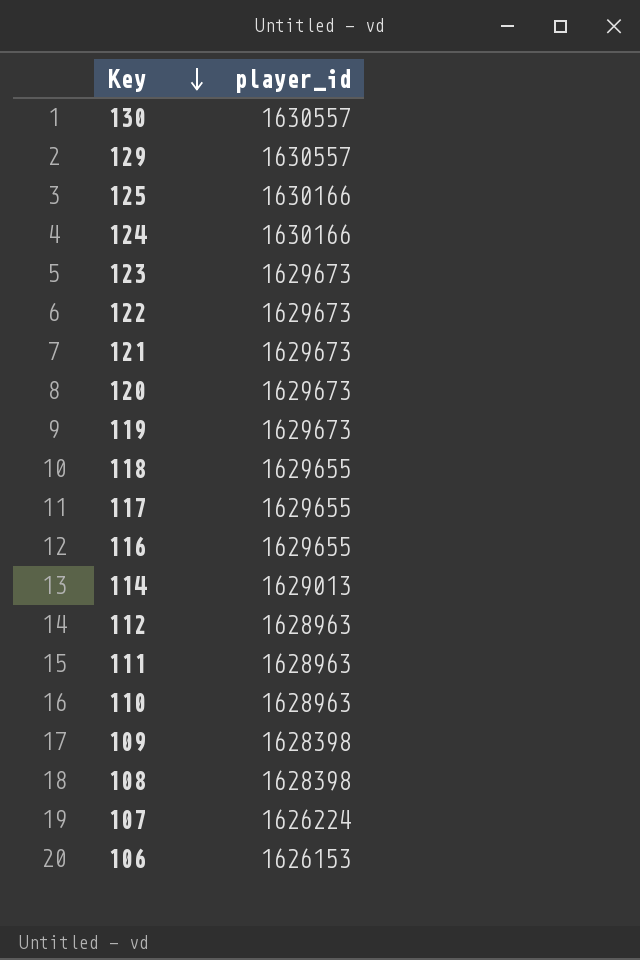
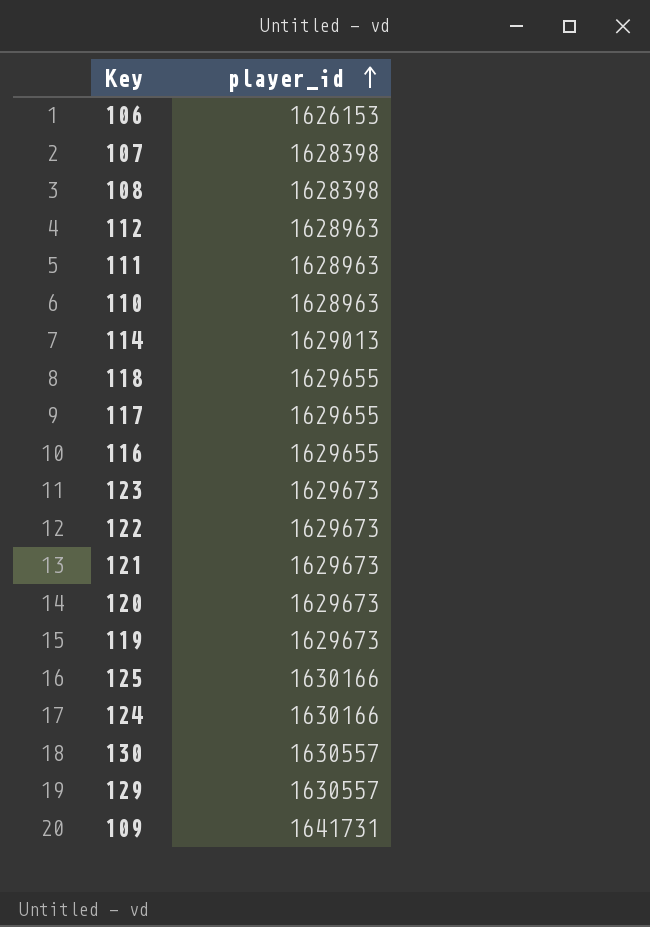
row order: Key descending -> player_id ascending
107 | player_id: 1626224 -> 1628398
109 | player_id: 1628398 -> 1641731

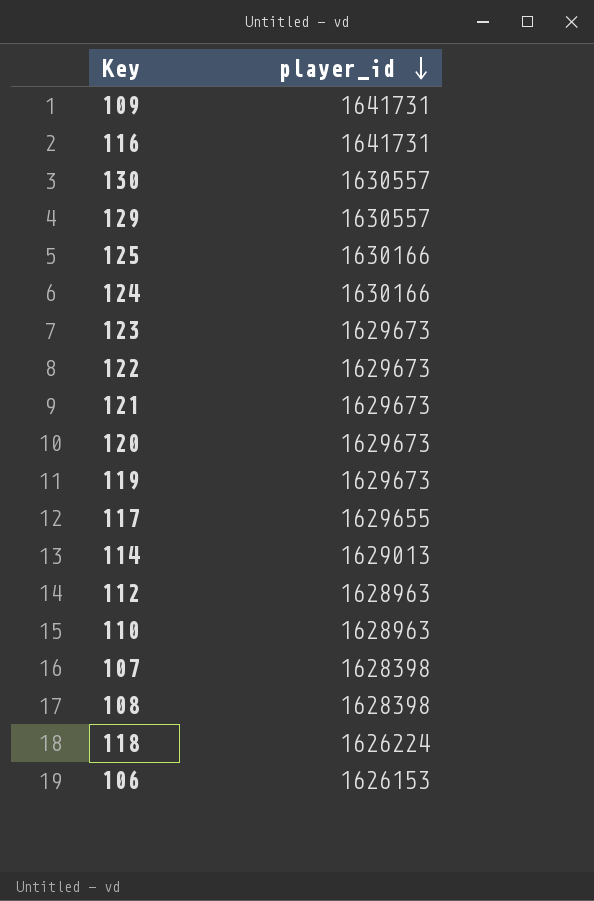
row order: player_id ascending -> player_id descending
row 111: 1628963 -> none
116 | player_id: 1629655 -> 1641731
118 | player_id: 1629655 -> 1626224

